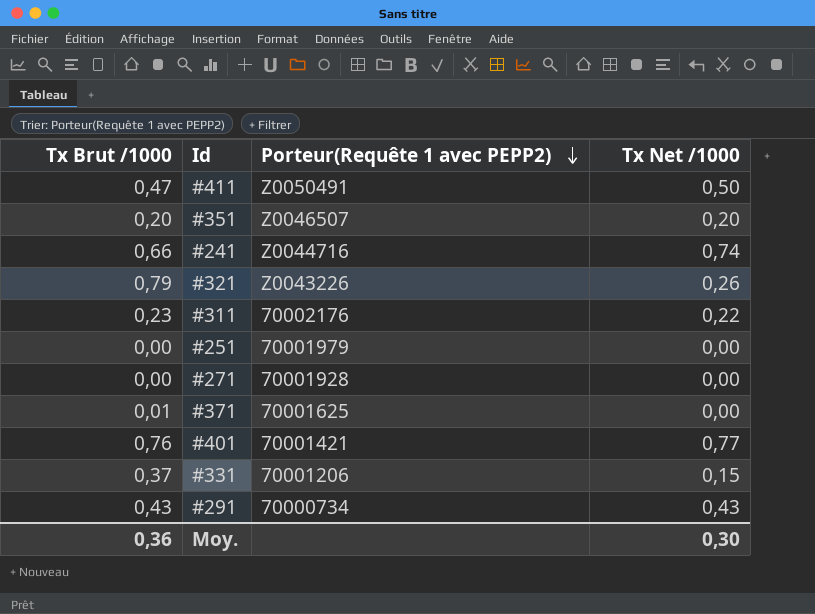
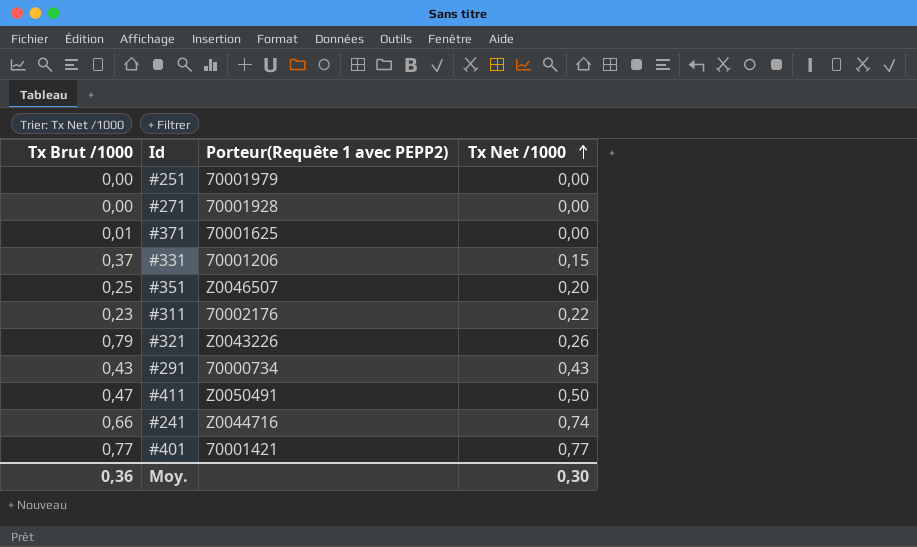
row order: Porteur(Requête 1 avec PEPP2) descending -> Tx Net /1000 ascending
#351 | Tx Brut /1000: 0,20 -> 0,25
#401 | Tx Brut /1000: 0,76 -> 0,77

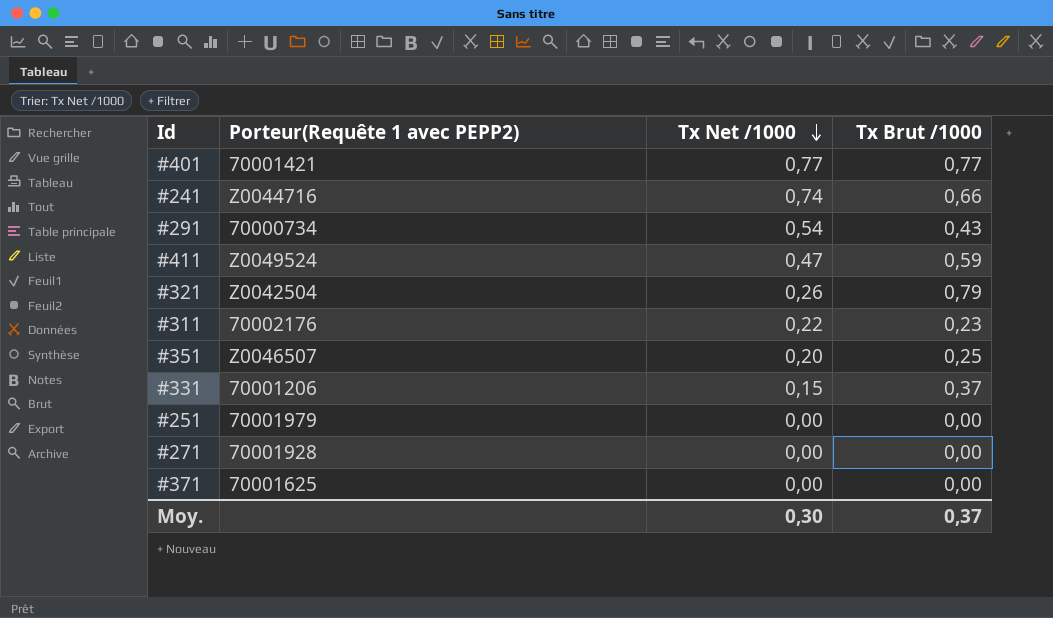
row order: Tx Net /1000 ascending -> Tx Net /1000 descending
column Tx Brut /1000 | position: 1 -> 4
#291 | Tx Net /1000: 0,43 -> 0,54
#411 | Porteur(Requête 1 avec PEPP2): Z0050491 -> Z0049524
#411 | Tx Net /1000: 0,50 -> 0,47
#411 | Tx Brut /1000: 0,47 -> 0,59
#321 | Porteur(Requête 1 avec PEPP2): Z0043226 -> Z0042504
#371 | Tx Brut /1000: 0,01 -> 0,00
Moy. | Tx Brut /1000: 0,36 -> 0,37

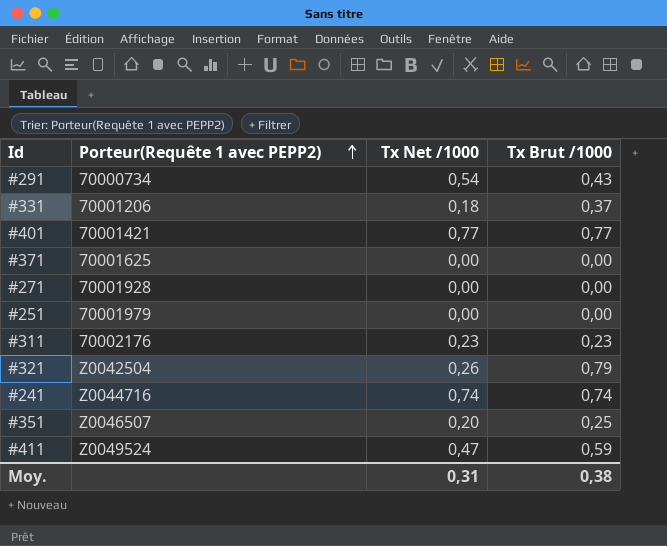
row order: Tx Net /1000 descending -> Porteur(Requête 1 avec PEPP2) ascending
#331 | Tx Net /1000: 0,15 -> 0,18
#311 | Tx Net /1000: 0,22 -> 0,23
#241 | Tx Brut /1000: 0,66 -> 0,74
Moy. | Tx Net /1000: 0,30 -> 0,31
Moy. | Tx Brut /1000: 0,37 -> 0,38

